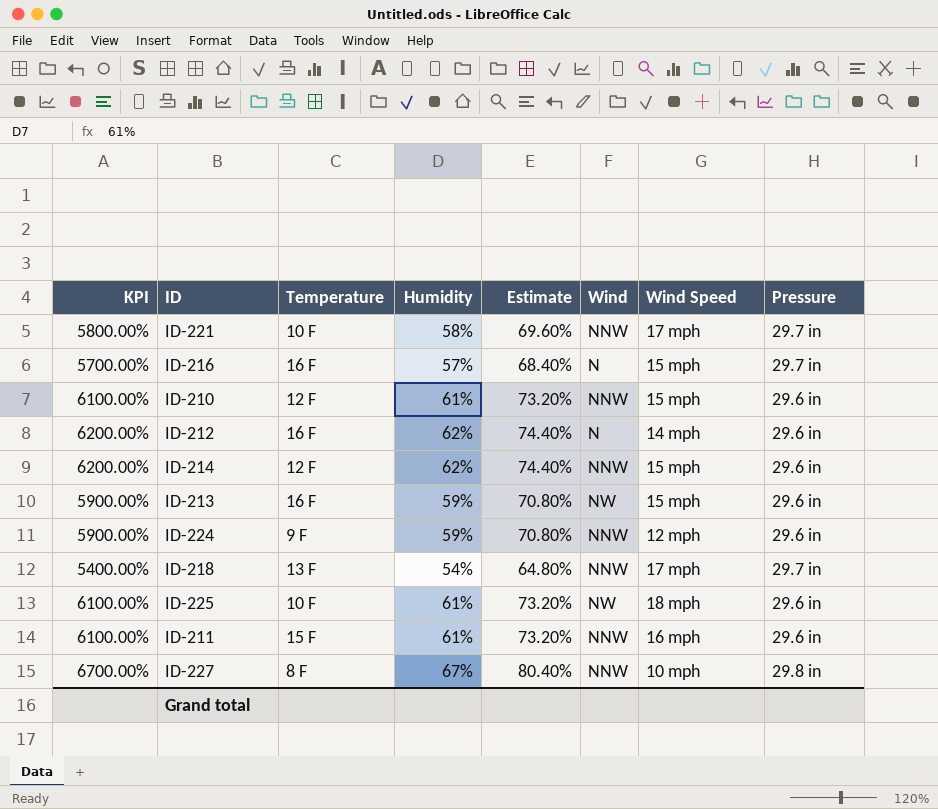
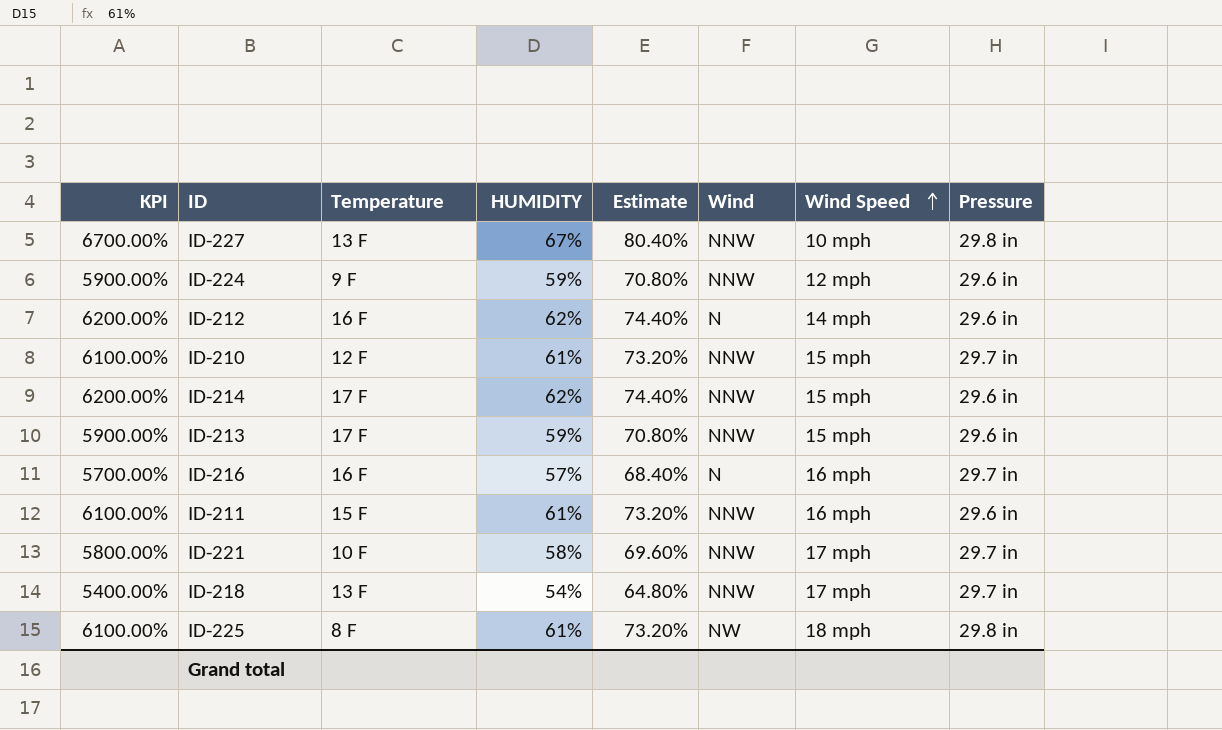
row order: none -> Wind Speed ascending
column name: Humidity -> HUMIDITY
ID-227 | Temperature: 8 F -> 13 F
ID-210 | Pressure: 29.6 in -> 29.7 in
ID-214 | Temperature: 12 F -> 17 F
ID-213 | Temperature: 16 F -> 17 F
ID-213 | Wind: NW -> NNW
ID-216 | Wind Speed: 15 mph -> 16 mph
ID-225 | Temperature: 10 F -> 8 F
ID-225 | Pressure: 29.6 in -> 29.8 in

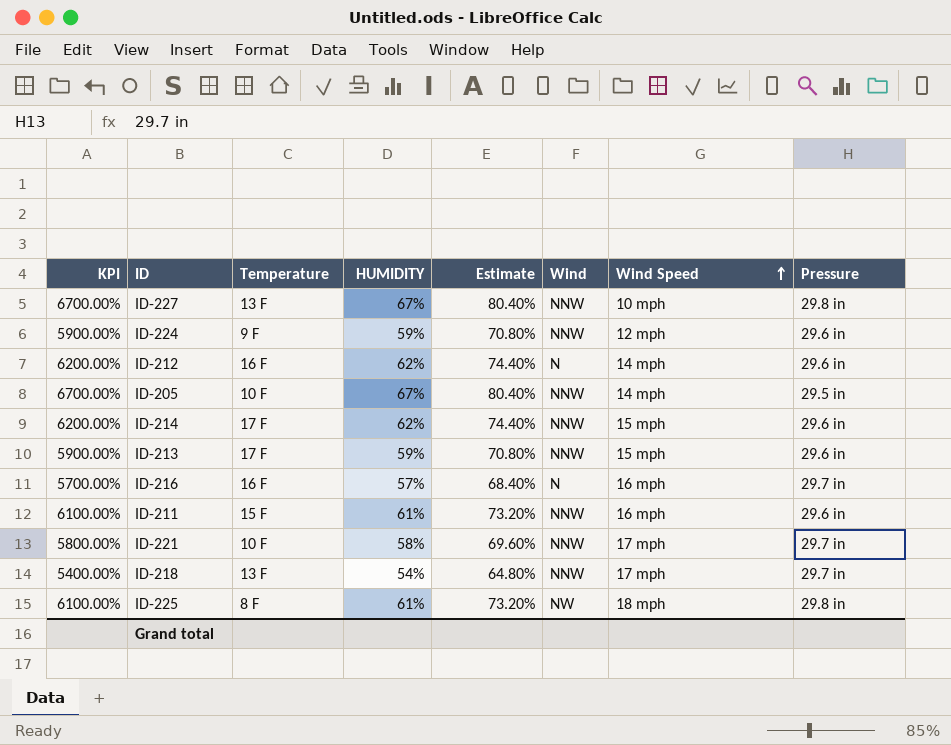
row ID-210: 6100.00% | 12 F | 61% | 73.20% | NNW | 15 mph | 29.7 in -> none
row ID-205: none -> 6700.00% | 10 F | 67% | 80.40% | NNW | 14 mph | 29.5 in

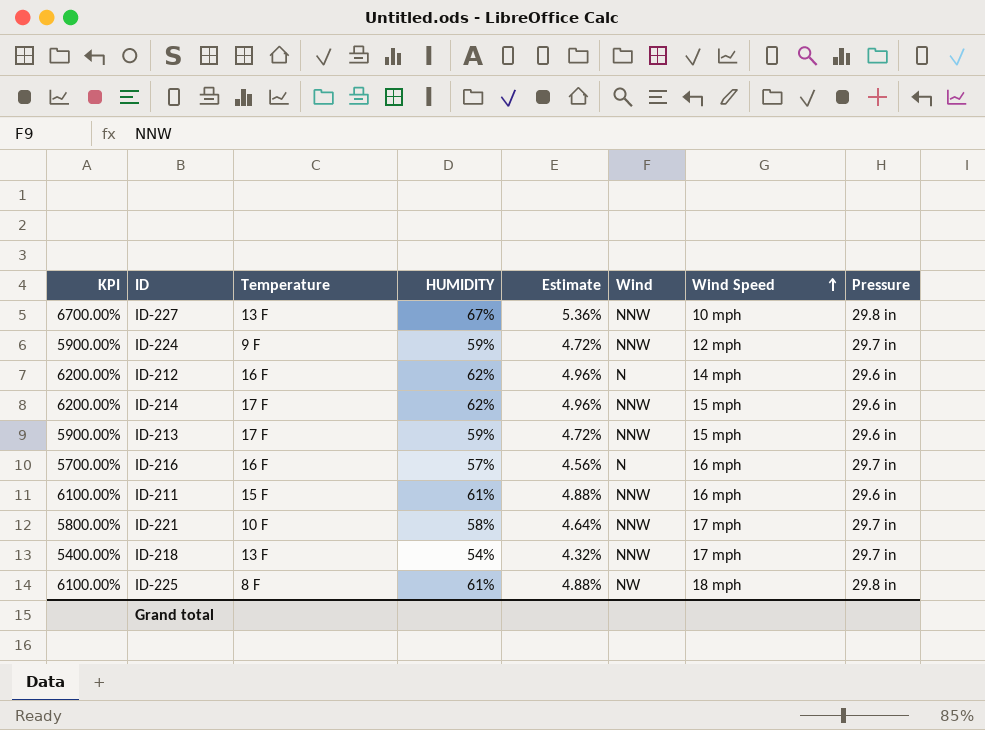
column Estimate | formula: [HUMIDITY] * 1.2 -> [HUMIDITY] * 0.08
row ID-205: 6700.00% | 10 F | 67% | 80.40% | NNW | 14 mph | 29.5 in -> none
ID-224 | Pressure: 29.6 in -> 29.7 in

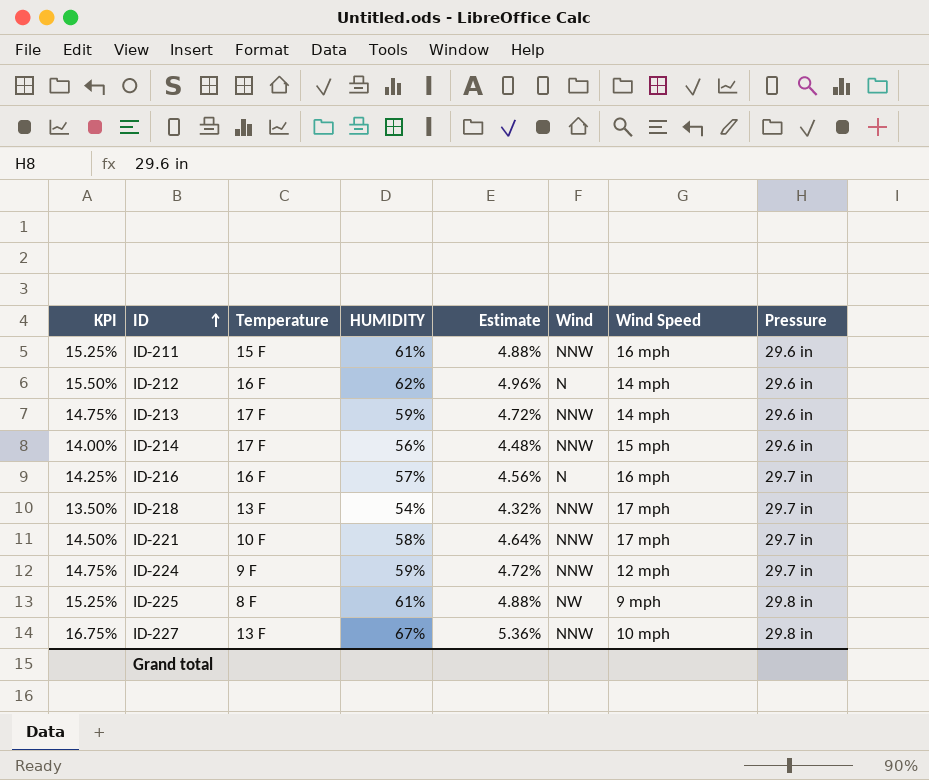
row order: Wind Speed ascending -> ID ascending
column KPI | formula: [HUMIDITY] * 100 -> [HUMIDITY] * 0.25
ID-213 | Wind Speed: 15 mph -> 14 mph
ID-214 | HUMIDITY: 62% -> 56%
ID-214 | Estimate: 4.96% -> 4.48%
ID-225 | Wind Speed: 18 mph -> 9 mph

